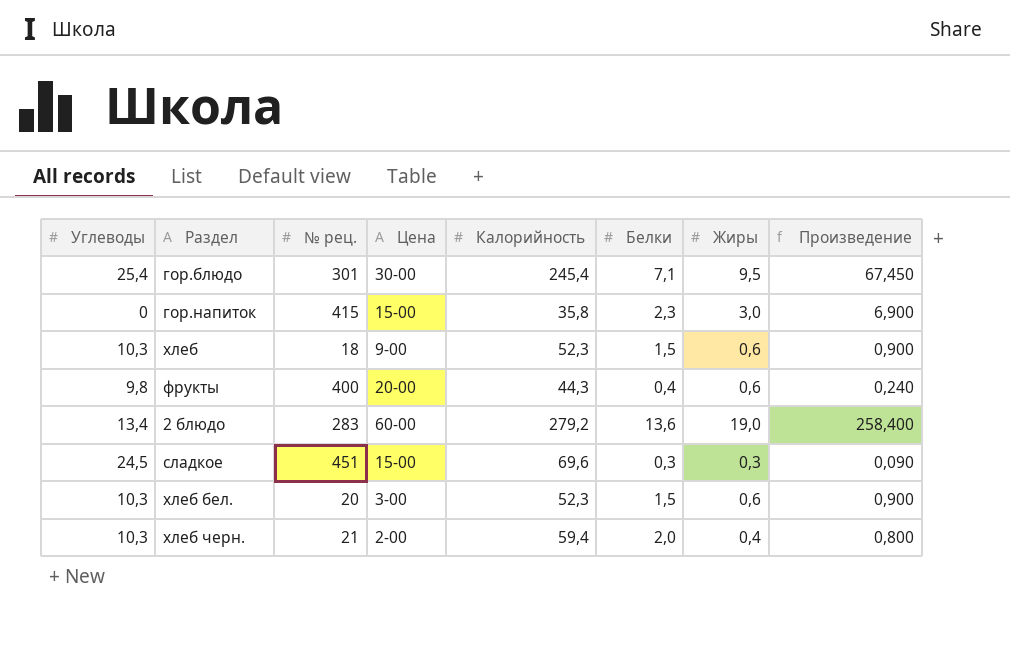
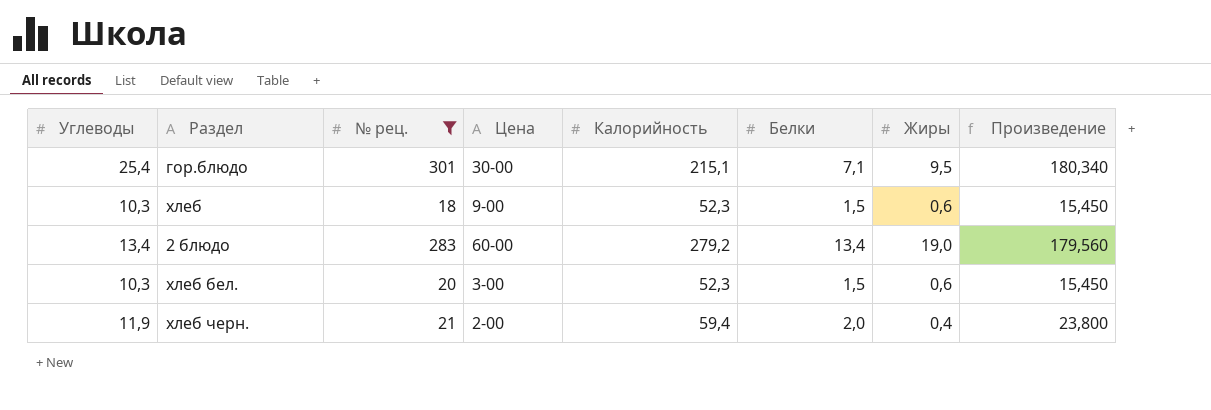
filter: none -> № рец. <= 301
column Произведение | formula: [Белки] * [Жиры] -> [Углеводы] * [Белки]
гор.блюдо | Калорийность: 245,4 -> 215,1
2 блюдо | Белки: 13,6 -> 13,4
хлеб черн. | Углеводы: 10,3 -> 11,9

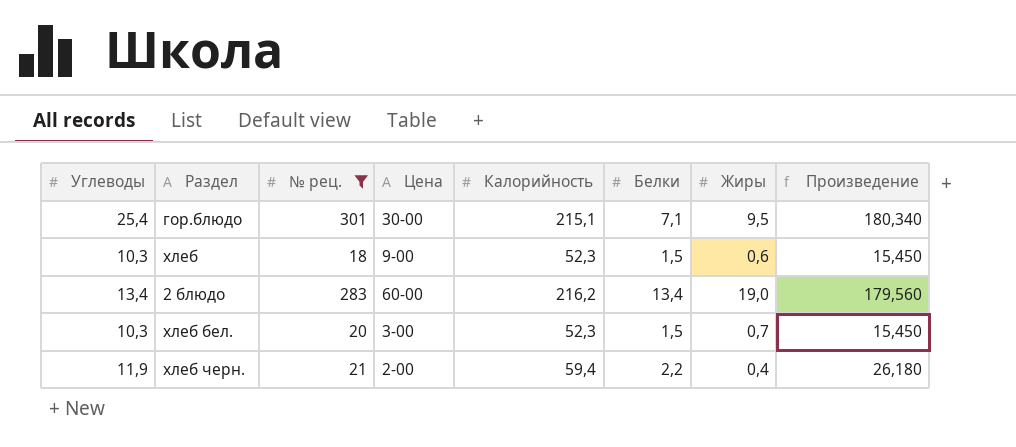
2 блюдо | Калорийность: 279,2 -> 216,2
хлеб бел. | Жиры: 0,6 -> 0,7
хлеб черн. | Белки: 2,0 -> 2,2
хлеб черн. | Произведение: 23,800 -> 26,180

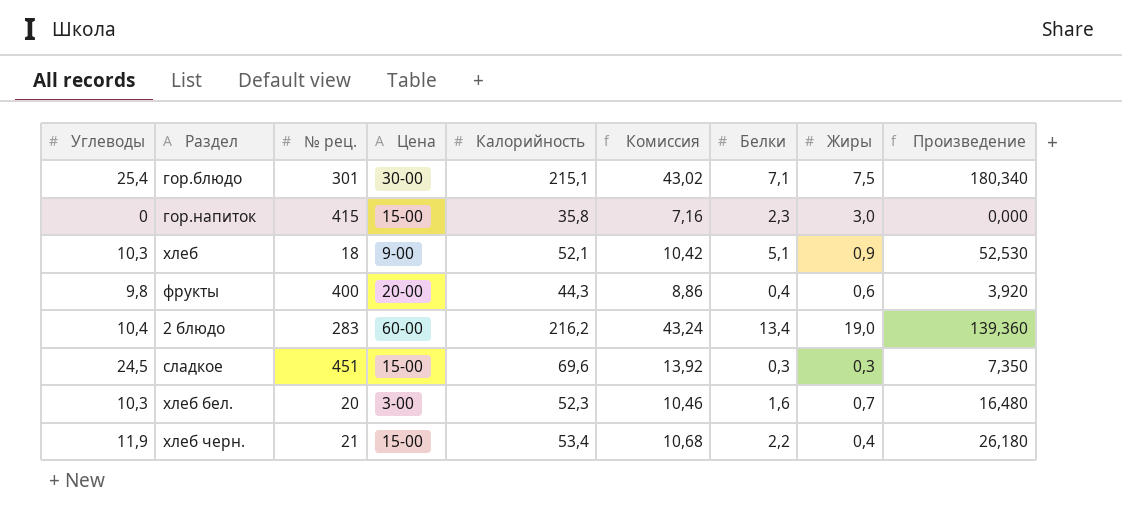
filter: № рец. <= 301 -> none
column Комиссия | formula: none -> [Калорийность] * 0,2
гор.блюдо | Жиры: 9,5 -> 7,5
хлеб | Калорийность: 52,3 -> 52,1
хлеб | Белки: 1,5 -> 5,1
хлеб | Жиры: 0,6 -> 0,9
хлеб | Произведение: 15,450 -> 52,530
2 блюдо | Углеводы: 13,4 -> 10,4
2 блюдо | Произведение: 179,560 -> 139,360
хлеб бел. | Белки: 1,5 -> 1,6
хлеб бел. | Произведение: 15,450 -> 16,480
хлеб черн. | Цена: 2-00 -> 15-00
хлеб черн. | Калорийность: 59,4 -> 53,4

